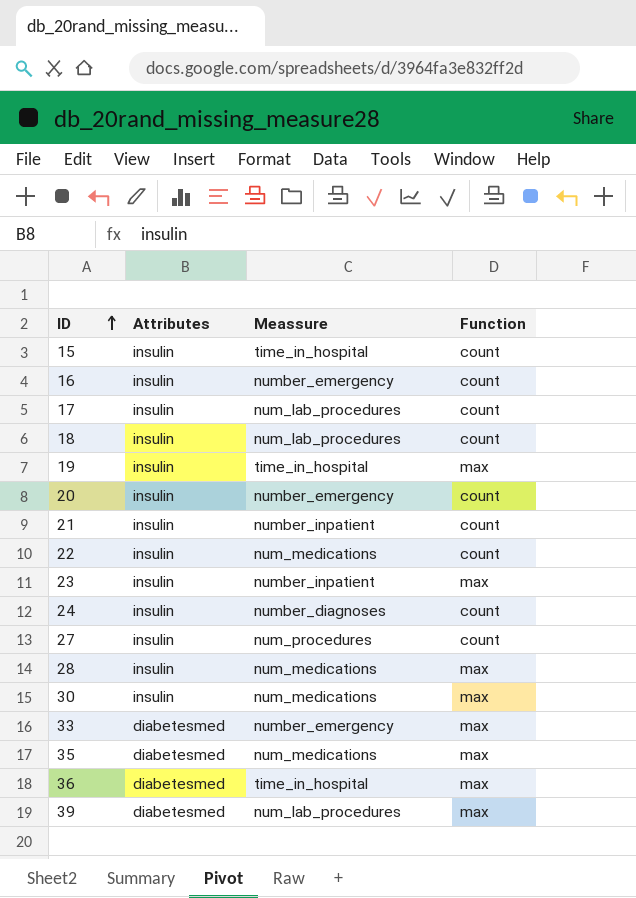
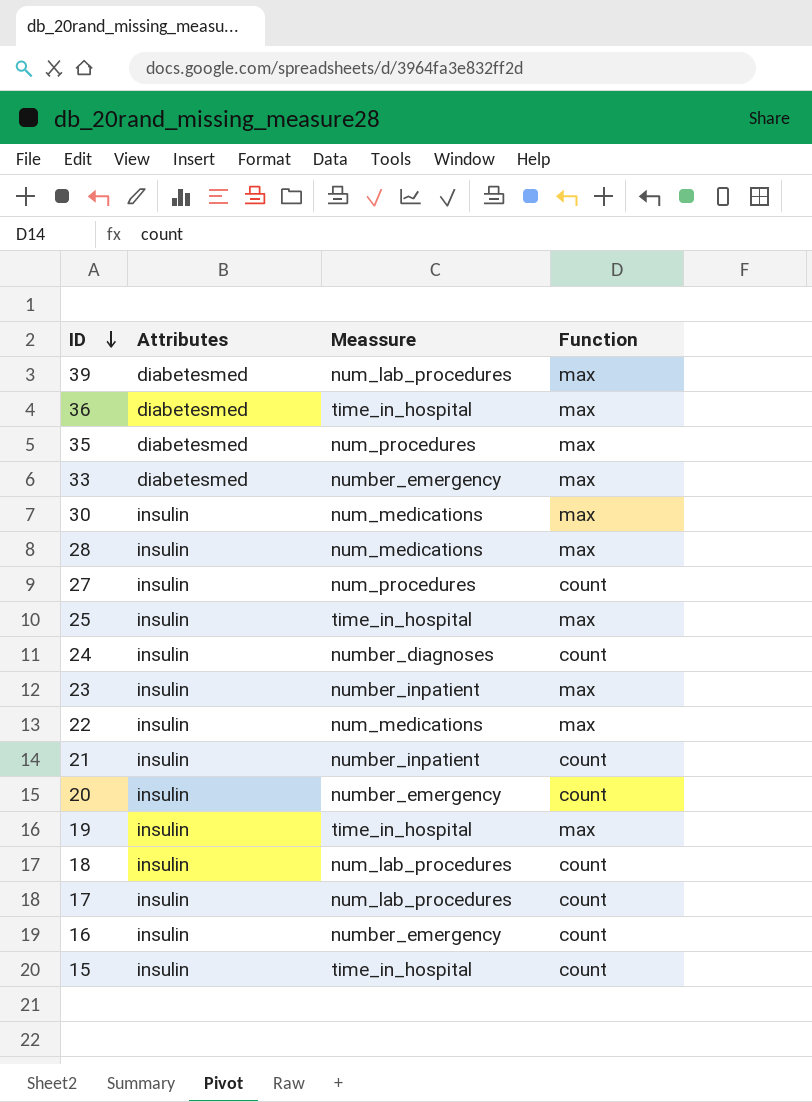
row order: ID ascending -> ID descending
35 | Meassure: num_medications -> num_procedures
row 25: none -> insulin | time_in_hospital | max
22 | Function: count -> max

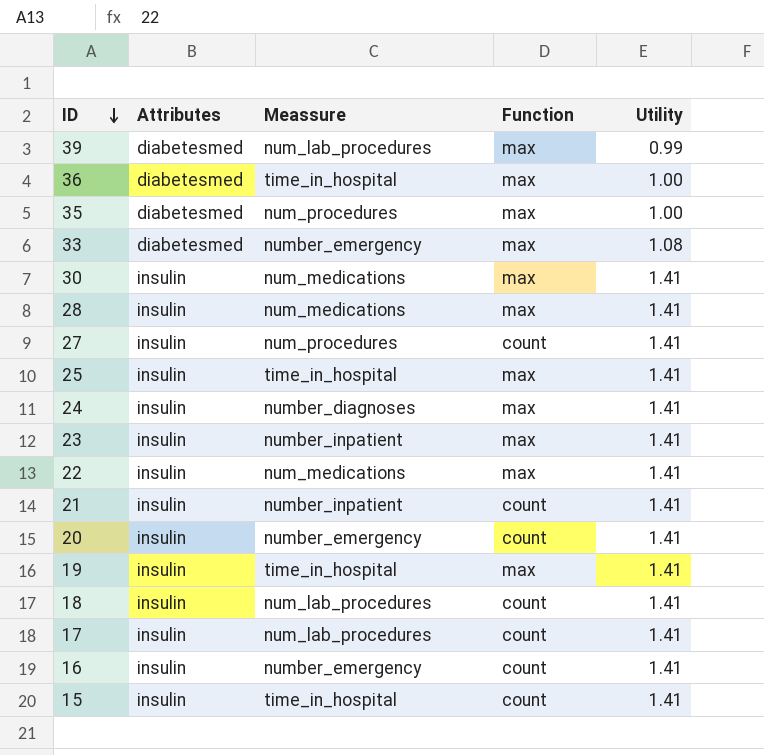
column Utility | position: none -> 5
24 | Function: count -> max

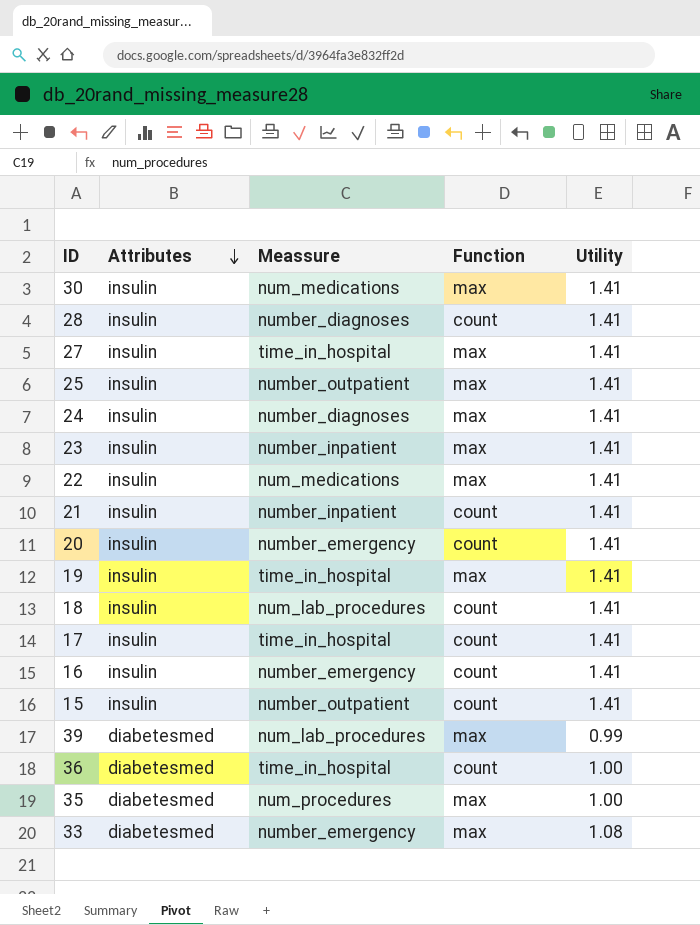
row order: ID descending -> Attributes descending
28 | Meassure: num_medications -> number_diagnoses
28 | Function: max -> count
27 | Meassure: num_procedures -> time_in_hospital
27 | Function: count -> max
25 | Meassure: time_in_hospital -> number_outpatient
17 | Meassure: num_lab_procedures -> time_in_hospital
15 | Meassure: time_in_hospital -> number_outpatient
36 | Function: max -> count

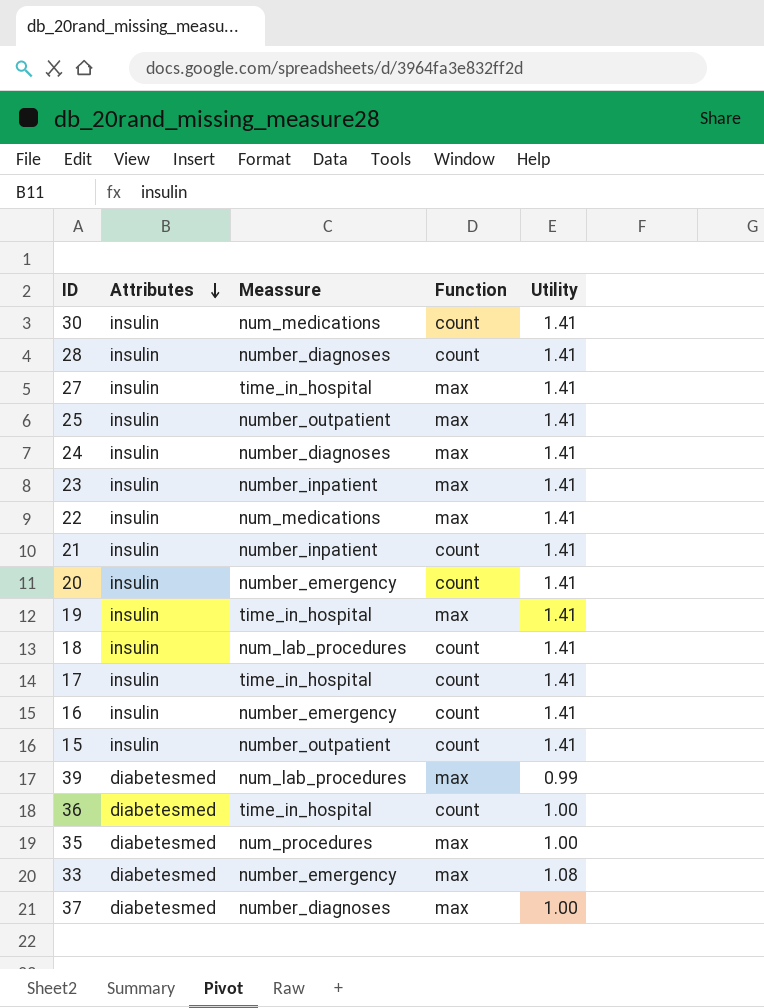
30 | Function: max -> count
row 37: none -> diabetesmed | number_diagnoses | max | 1.00

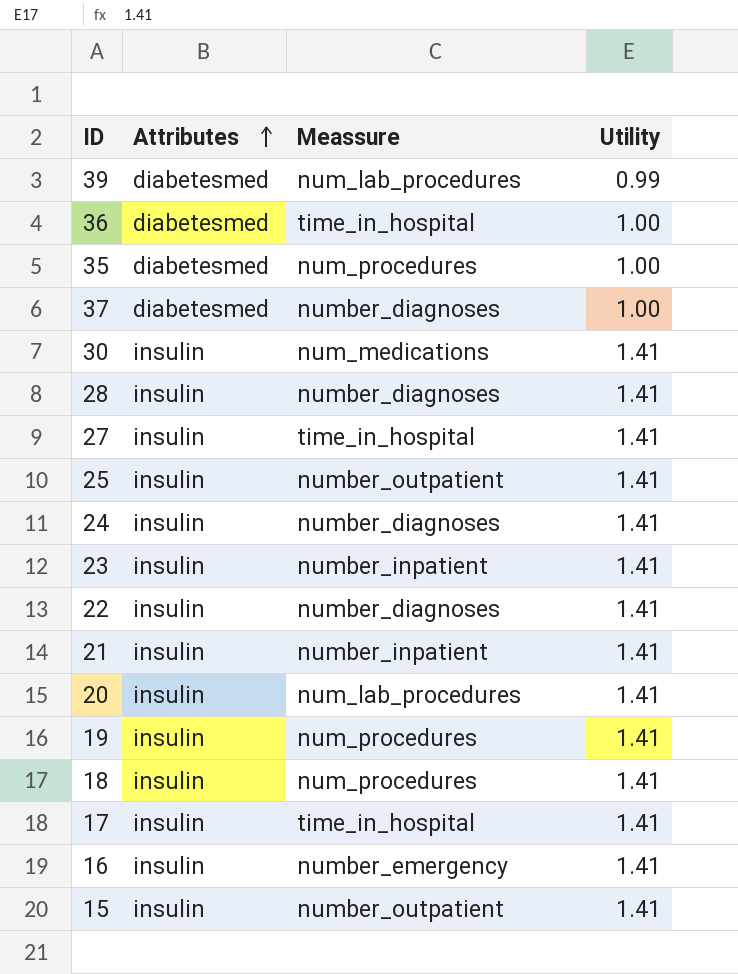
row order: Attributes descending -> Attributes ascending
column Function | position: 4 -> none
row 33: diabetesmed | number_emergency | max | 1.08 -> none
22 | Meassure: num_medications -> number_diagnoses
20 | Meassure: number_emergency -> num_lab_procedures
19 | Meassure: time_in_hospital -> num_procedures
18 | Meassure: num_lab_procedures -> num_procedures

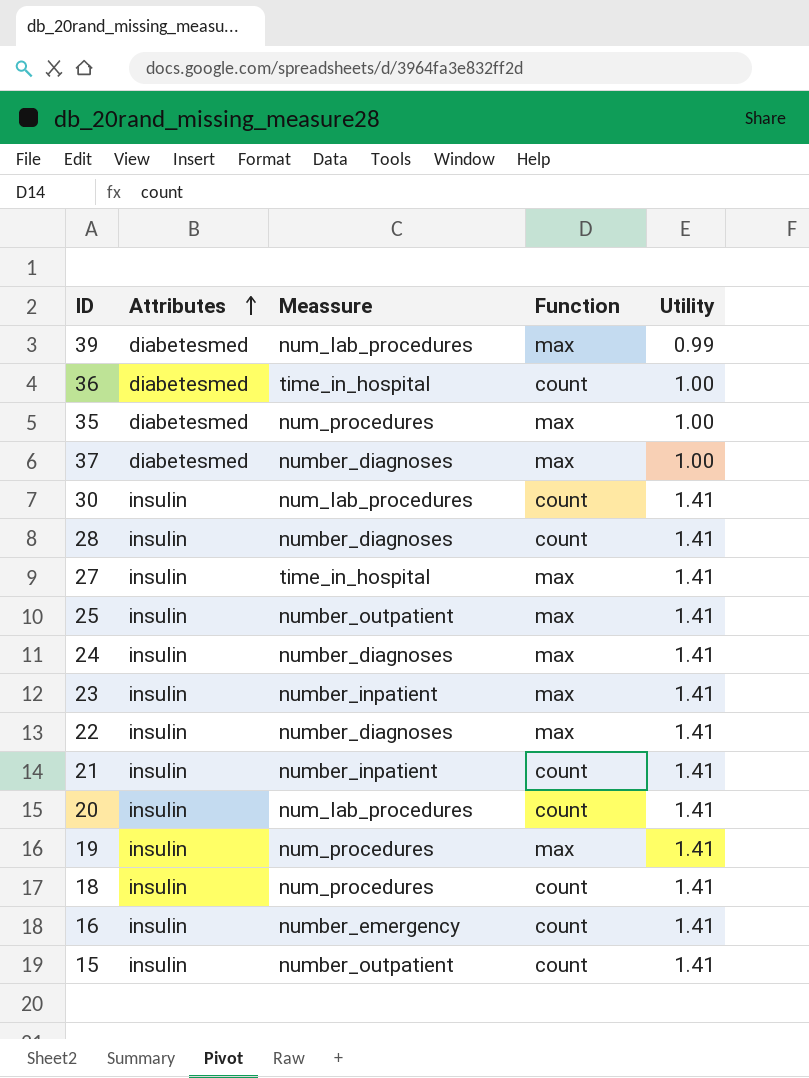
column Function | position: none -> 4
row 17: insulin | time_in_hospital | 1.41 -> none
30 | Meassure: num_medications -> num_lab_procedures

